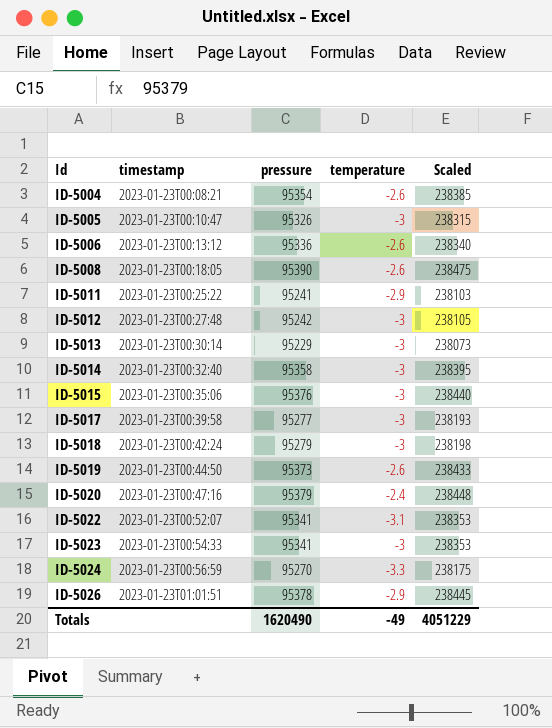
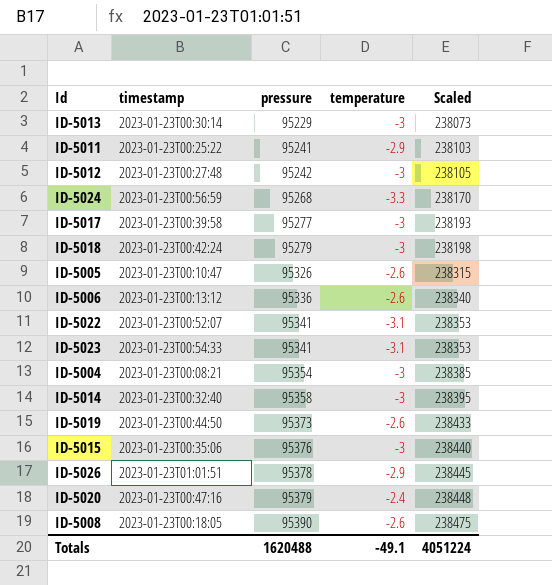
row order: Id ascending -> pressure ascending
ID-5024 | pressure: 95270 -> 95268
ID-5024 | Scaled: 238175 -> 238170
ID-5005 | temperature: -3 -> -2.6
ID-5023 | temperature: -3 -> -3.1
ID-5004 | temperature: -2.6 -> -3
Totals | pressure: 1620490 -> 1620488
Totals | temperature: -49 -> -49.1
Totals | Scaled: 4051229 -> 4051224

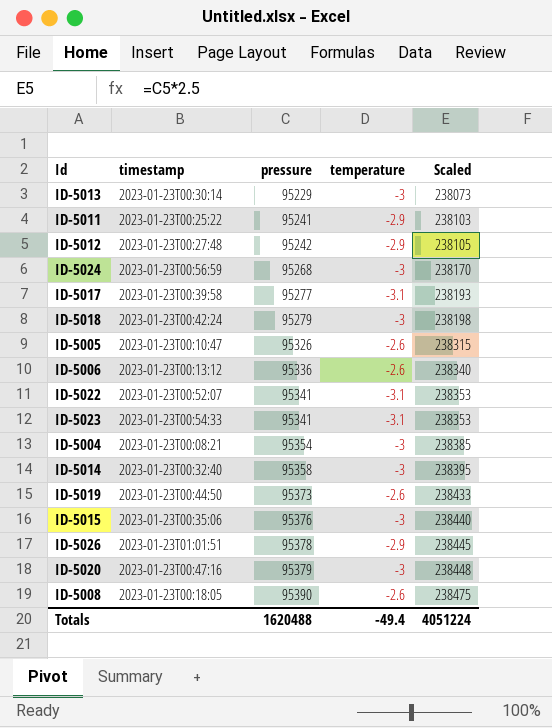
ID-5012 | temperature: -3 -> -2.9
ID-5024 | temperature: -3.3 -> -3
ID-5017 | temperature: -3 -> -3.1
ID-5020 | temperature: -2.4 -> -3
Totals | temperature: -49.1 -> -49.4

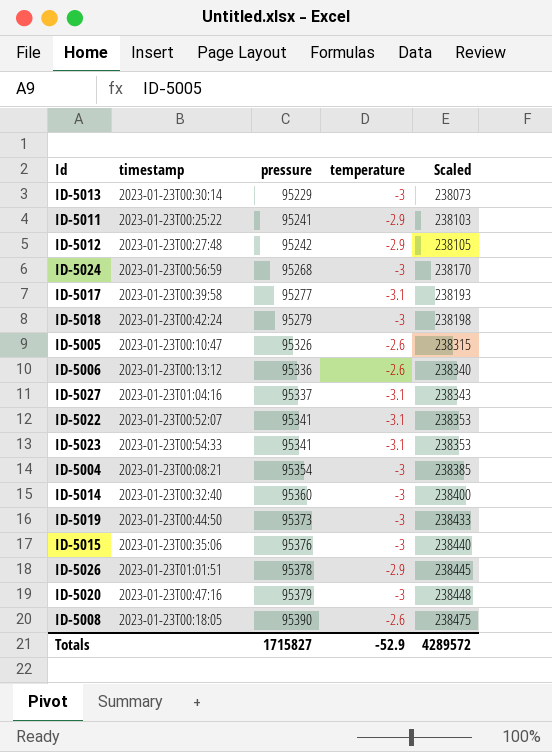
row ID-5027: none -> 2023-01-23T01:04:16 | 95337 | -3.1 | 238343
ID-5014 | pressure: 95358 -> 95360
ID-5014 | Scaled: 238395 -> 238400
ID-5019 | temperature: -2.6 -> -3
Totals | pressure: 1620488 -> 1715827
Totals | temperature: -49.4 -> -52.9
Totals | Scaled: 4051224 -> 4289572

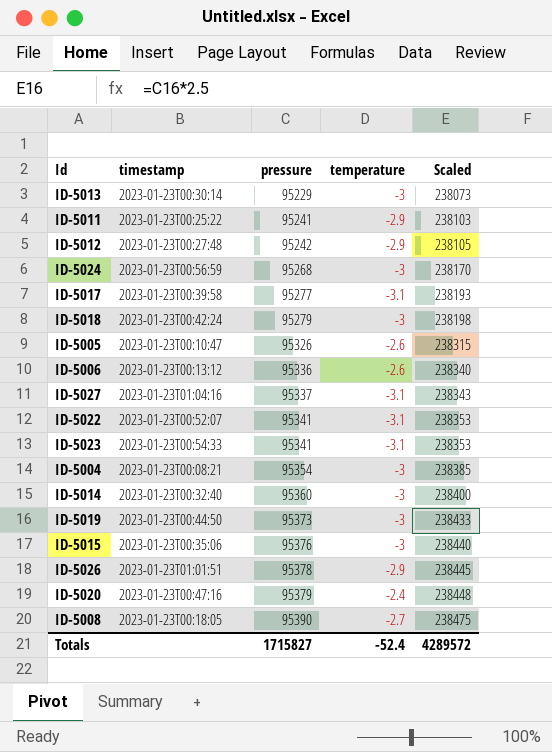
ID-5020 | temperature: -3 -> -2.4
ID-5008 | temperature: -2.6 -> -2.7
Totals | temperature: -52.9 -> -52.4

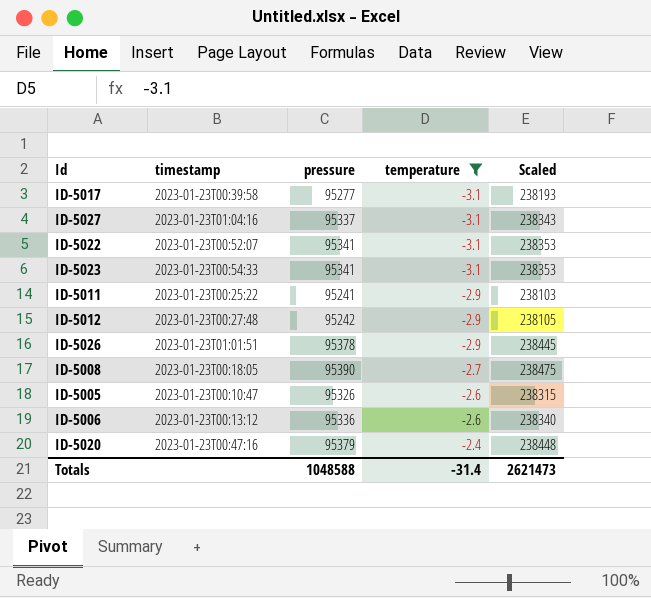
filter: none -> temperature != -3
row order: pressure ascending -> temperature ascending
Totals | pressure: 1715827 -> 1048588
Totals | temperature: -52.4 -> -31.4
Totals | Scaled: 4289572 -> 2621473

